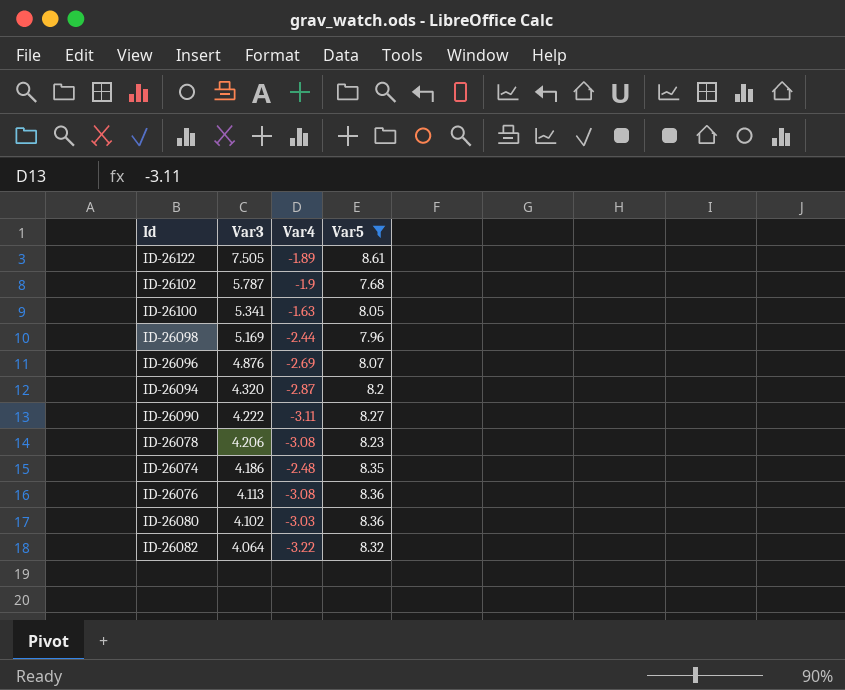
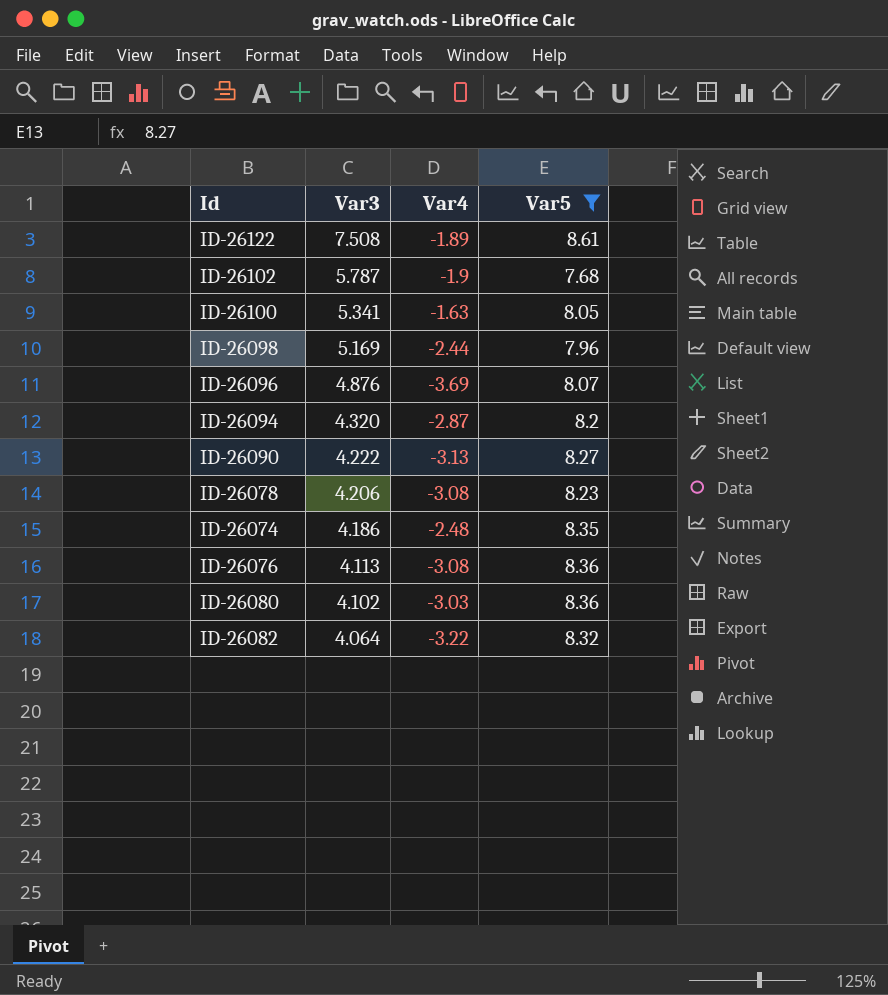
ID-26122 | Var3: 7.505 -> 7.508
ID-26096 | Var4: -2.69 -> -3.69
ID-26090 | Var4: -3.11 -> -3.13

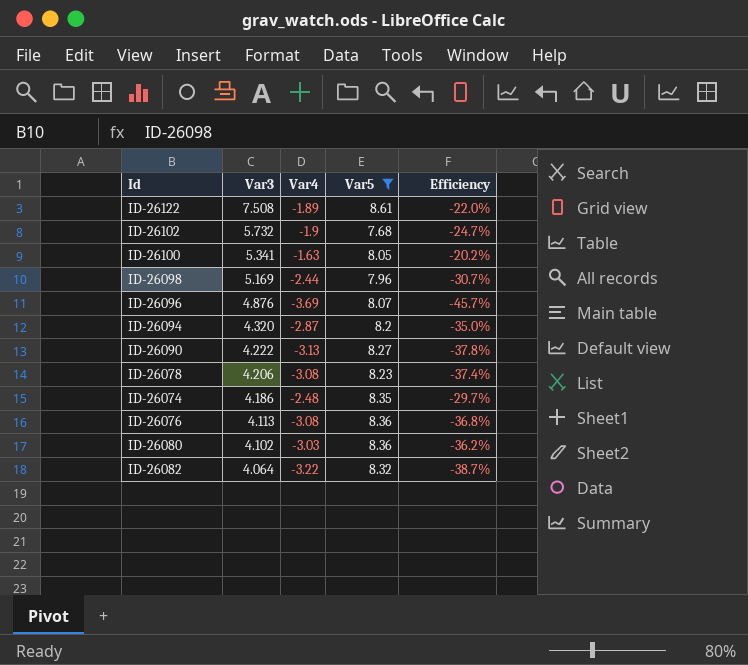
column Efficiency | formula: none -> [Var4] / [Var5]
ID-26102 | Var3: 5.787 -> 5.732

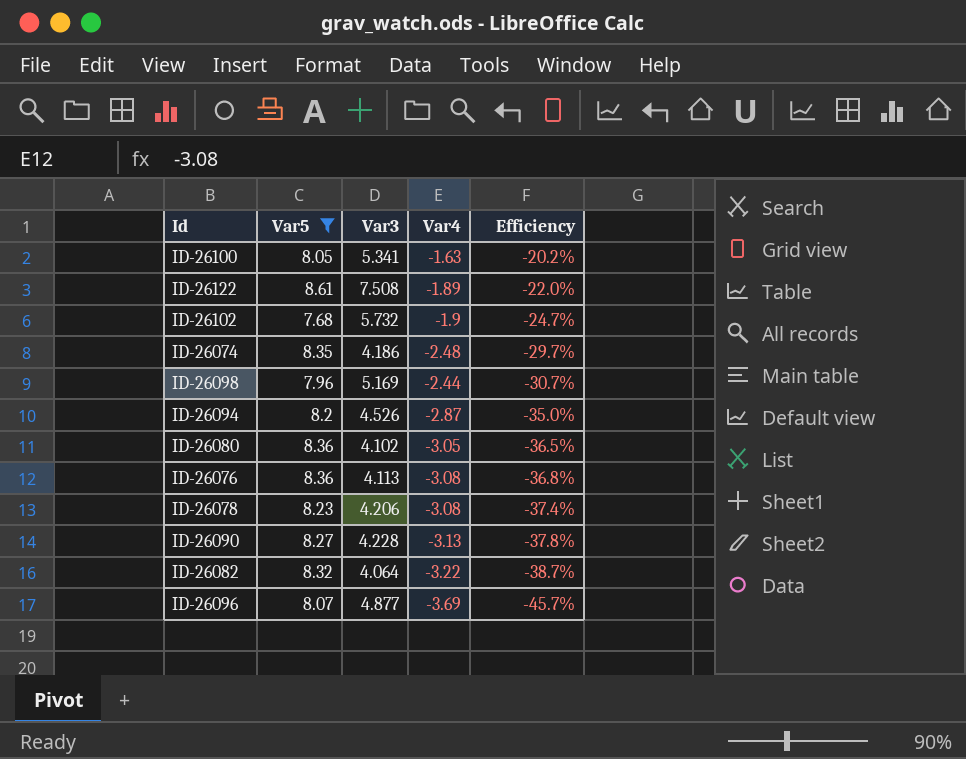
row order: Var3 descending -> Efficiency descending
column Var5 | position: 4 -> 2
ID-26094 | Var3: 4.320 -> 4.526
ID-26080 | Var4: -3.03 -> -3.05
ID-26080 | Efficiency: -36.2% -> -36.5%
ID-26090 | Var3: 4.222 -> 4.228
ID-26096 | Var3: 4.876 -> 4.877

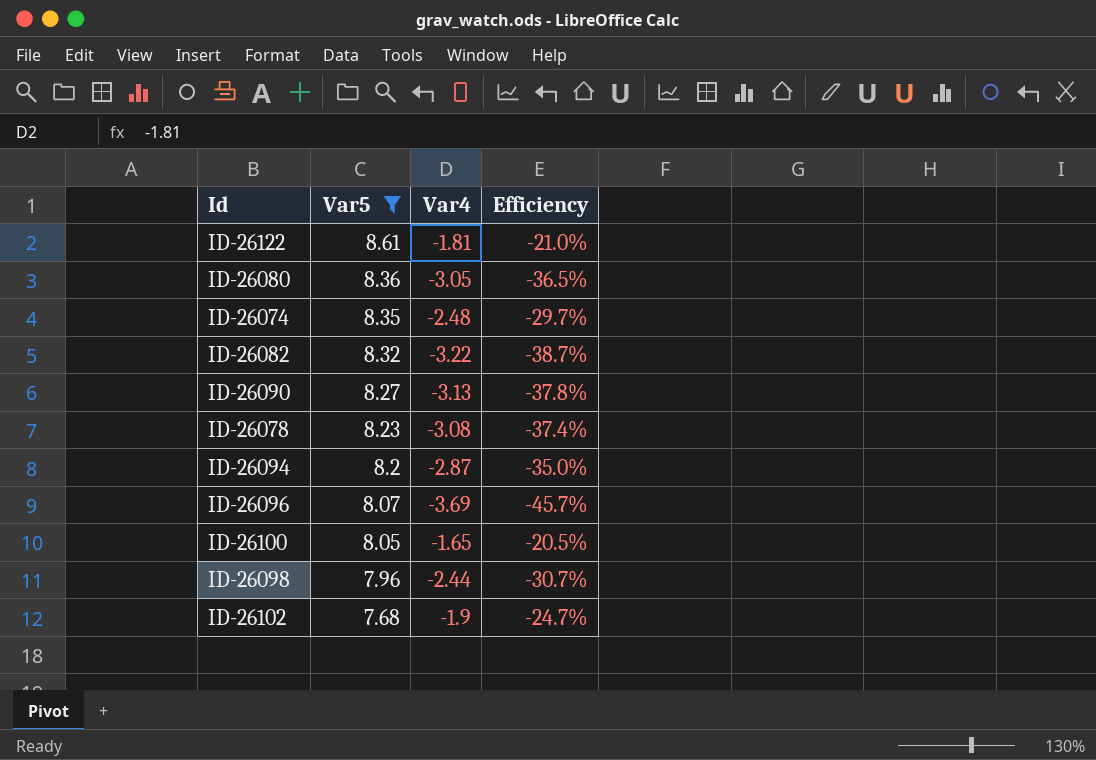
row order: Efficiency descending -> Var5 descending
column Var3 | position: 3 -> none
row ID-26076: 8.36 | 4.113 | -3.08 | -36.8% -> none
ID-26122 | Var4: -1.89 -> -1.81
ID-26122 | Efficiency: -22.0% -> -21.0%
ID-26100 | Var4: -1.63 -> -1.65
ID-26100 | Efficiency: -20.2% -> -20.5%

